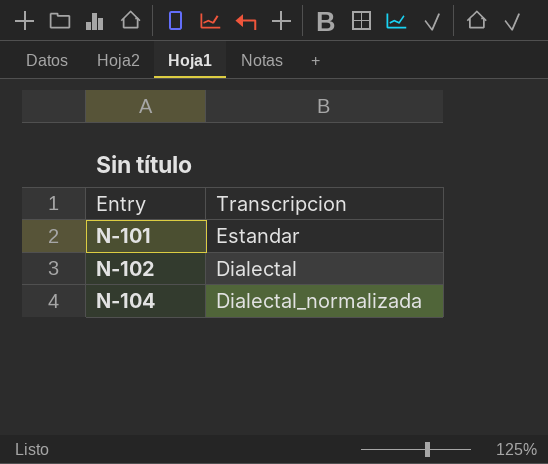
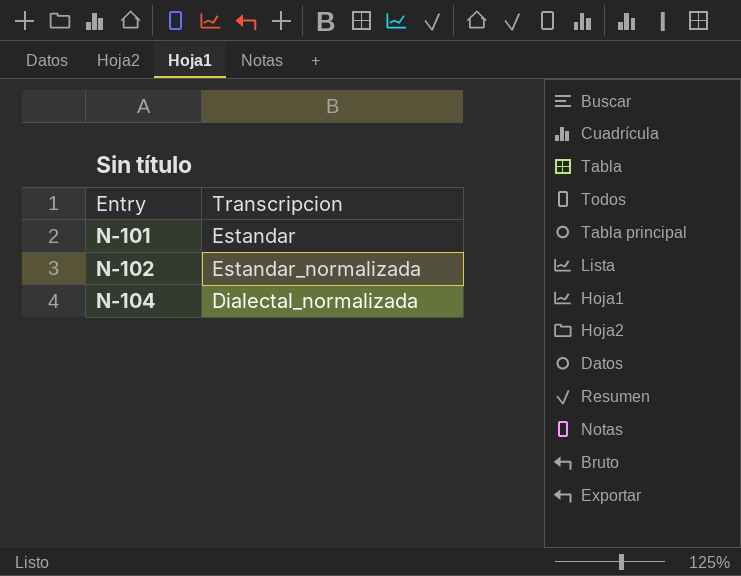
N-102 | Transcripcion: Dialectal -> Estandar_normalizada

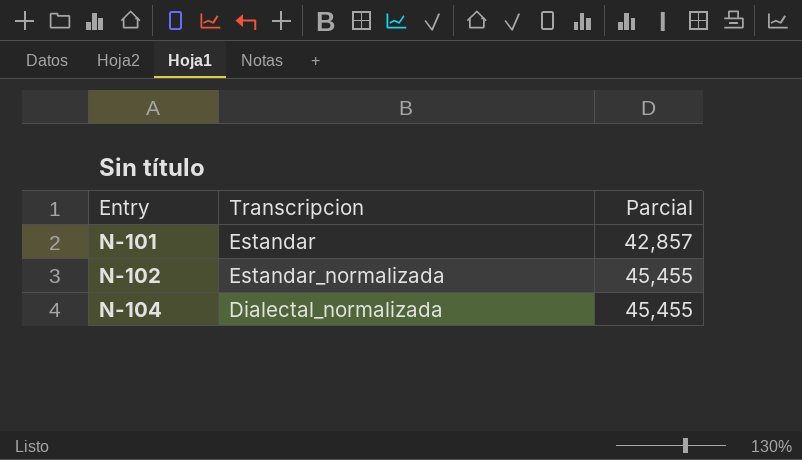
column Parcial | position: none -> 3

